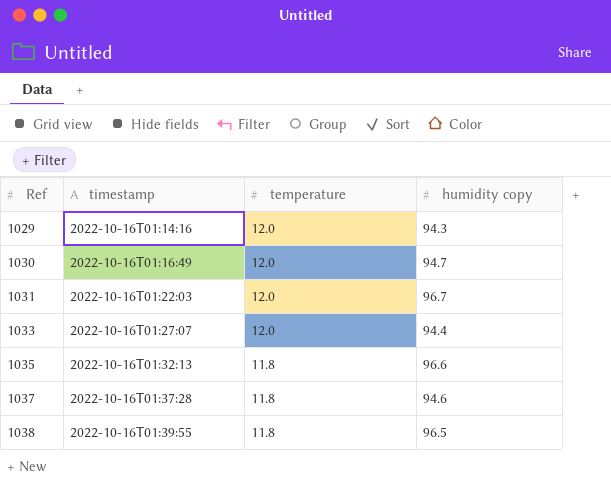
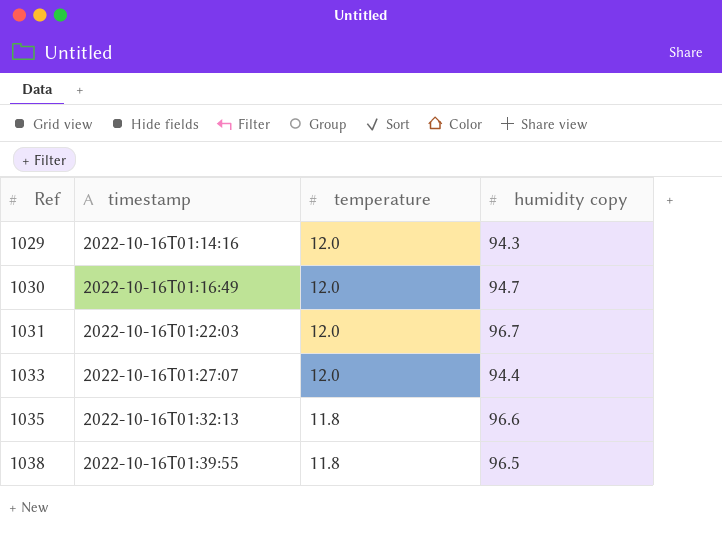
row 1037: 2022-10-16T01:37:28 | 11.8 | 94.6 -> none

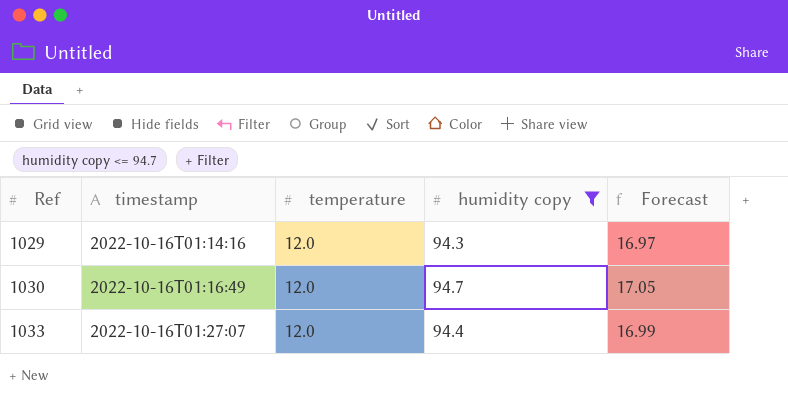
filter: none -> humidity copy <= 94.7
column Forecast | formula: none -> [humidity copy] * 0.18

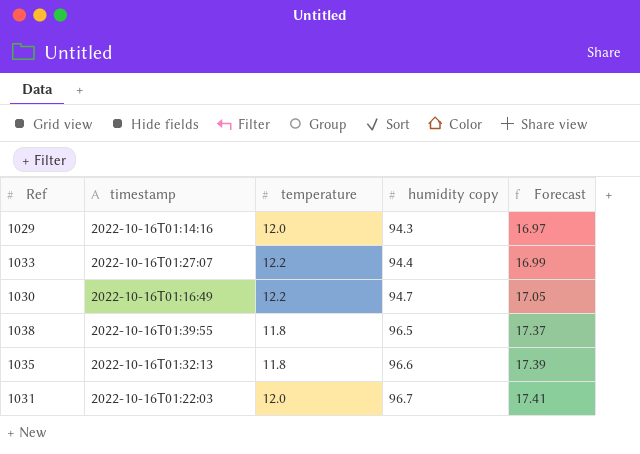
filter: humidity copy <= 94.7 -> none
row order: Ref ascending -> humidity copy ascending
1033 | temperature: 12.0 -> 12.2
1030 | temperature: 12.0 -> 12.2

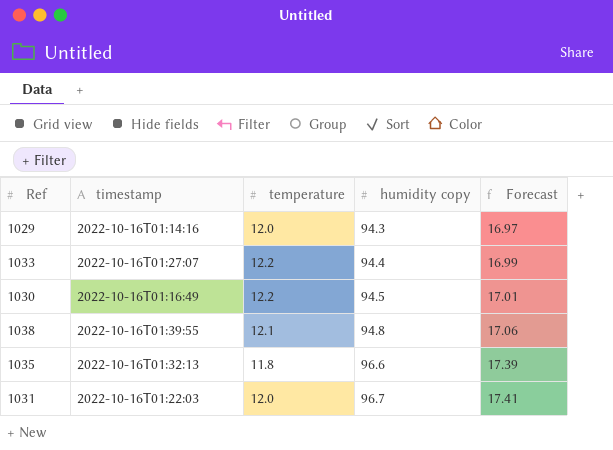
1030 | humidity copy: 94.7 -> 94.5
1030 | Forecast: 17.05 -> 17.01
1038 | temperature: 11.8 -> 12.1
1038 | humidity copy: 96.5 -> 94.8
1038 | Forecast: 17.37 -> 17.06

